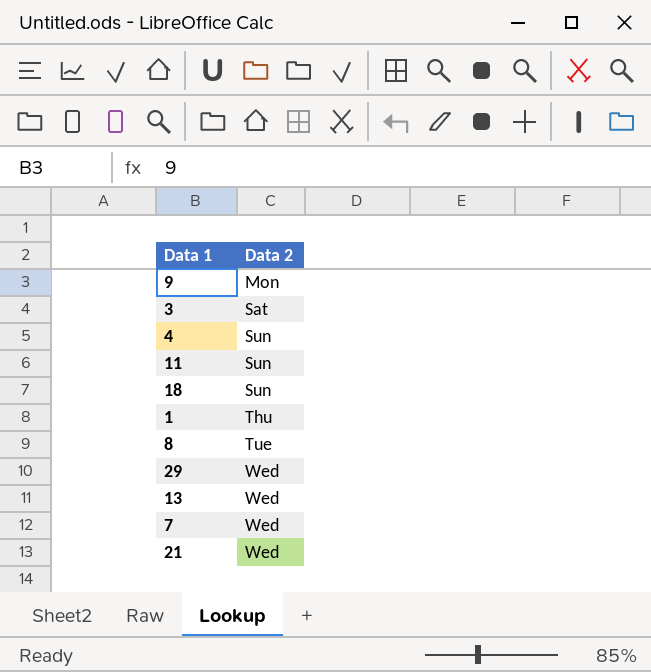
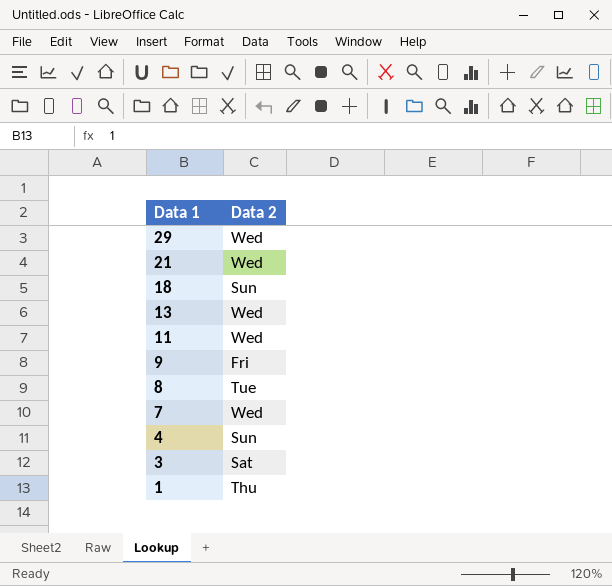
row order: Data 2 ascending -> Data 1 descending
11 | Data 2: Sun -> Wed
9 | Data 2: Mon -> Fri

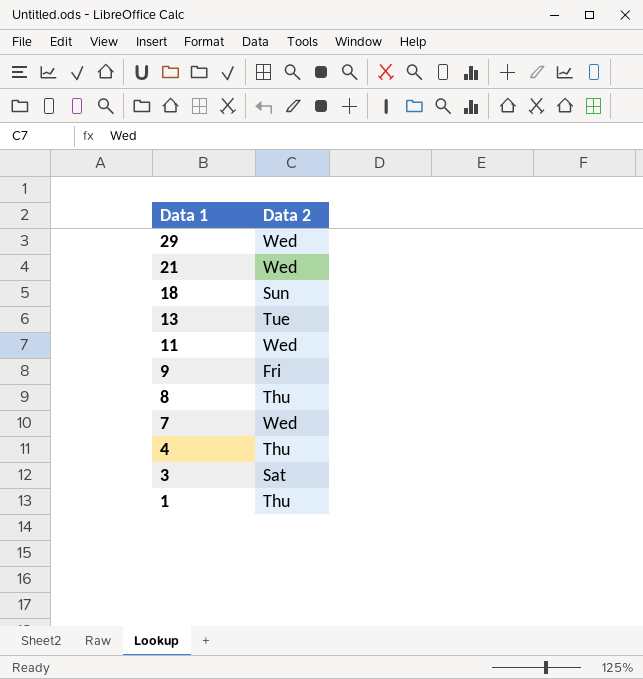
13 | Data 2: Wed -> Tue
8 | Data 2: Tue -> Thu
4 | Data 2: Sun -> Thu

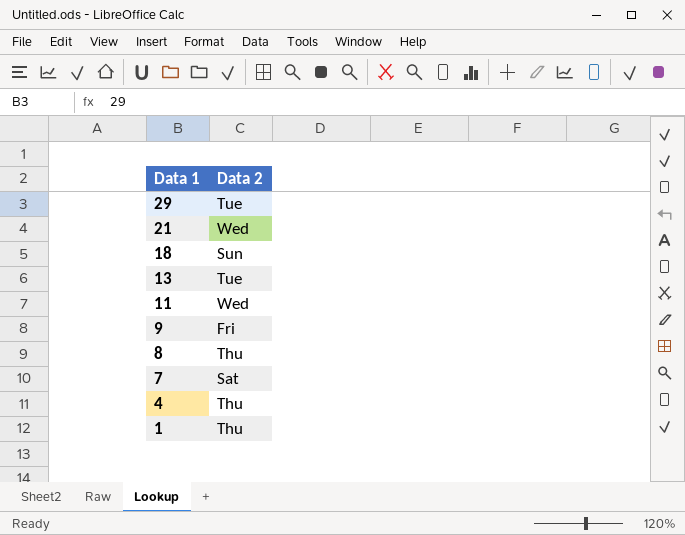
row 3: Sat -> none
29 | Data 2: Wed -> Tue
7 | Data 2: Wed -> Sat

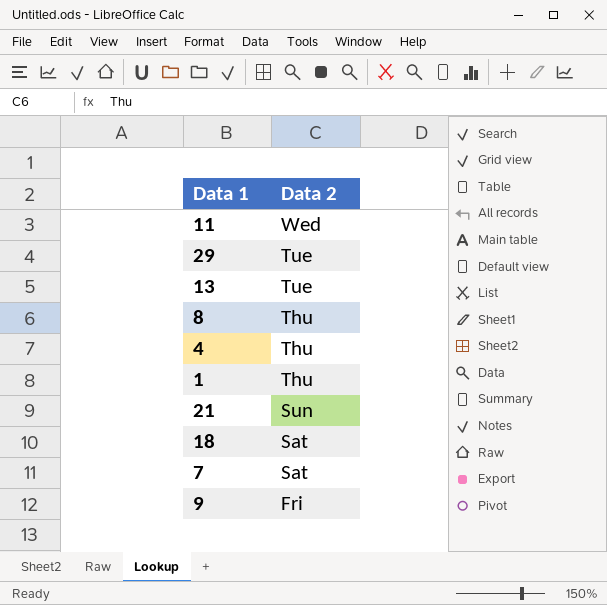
row order: Data 1 descending -> Data 2 descending
21 | Data 2: Wed -> Sun
18 | Data 2: Sun -> Sat

